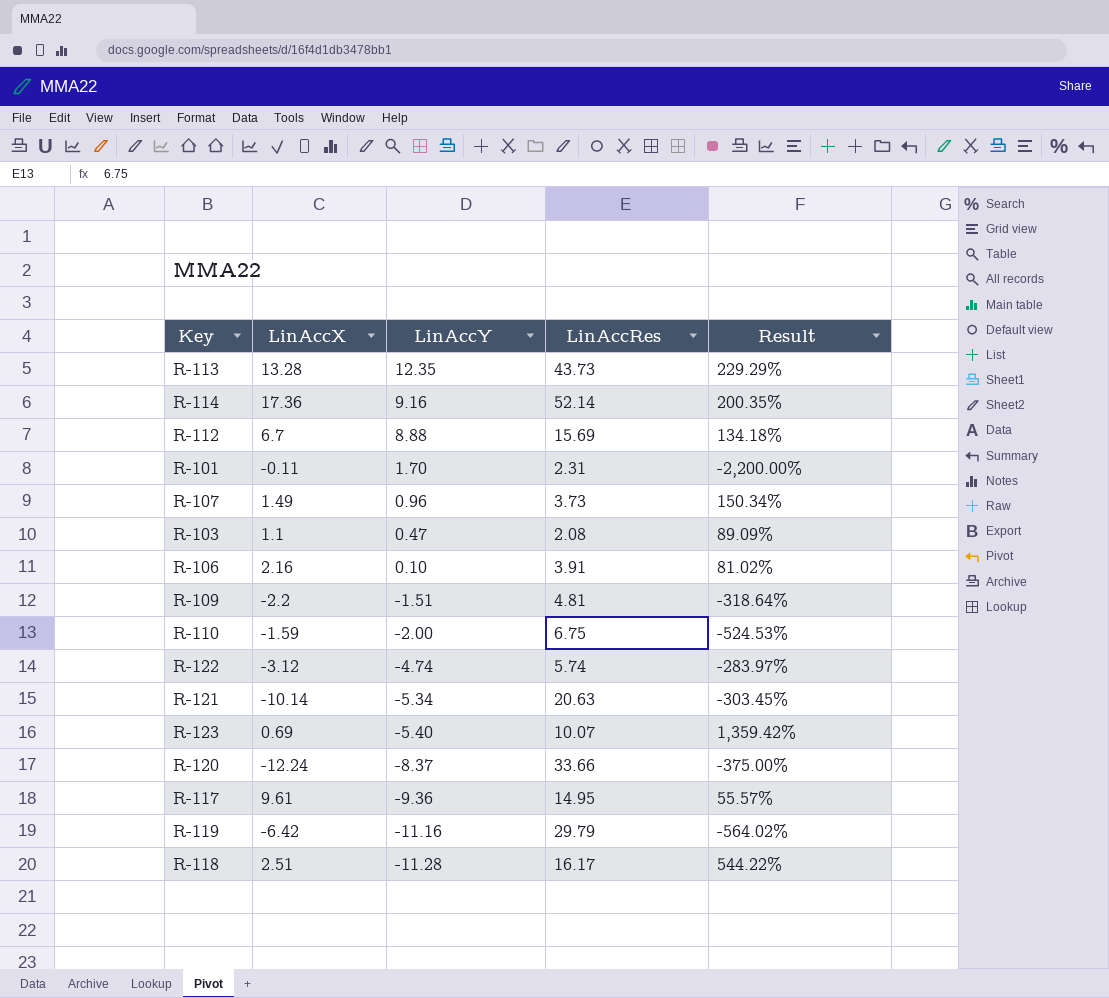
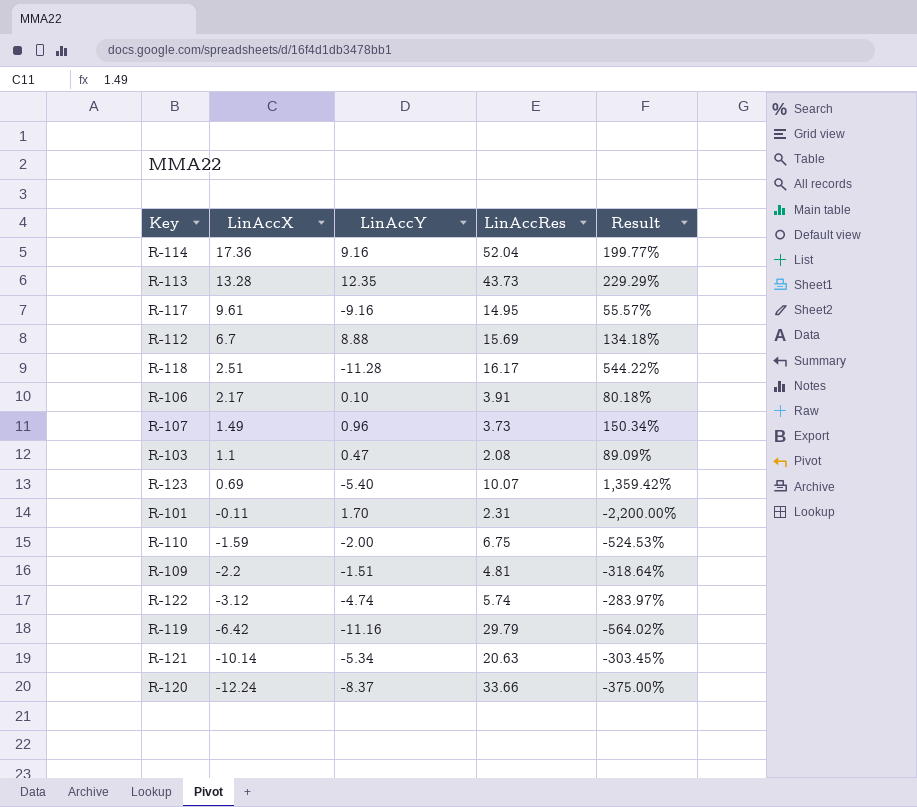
row order: LinAccY descending -> LinAccX descending
R-114 | LinAccRes: 52.14 -> 52.04
R-114 | Result: 200.35% -> 199.77%
R-117 | LinAccY: -9.36 -> -9.16
R-106 | LinAccX: 2.16 -> 2.17
R-106 | Result: 81.02% -> 80.18%

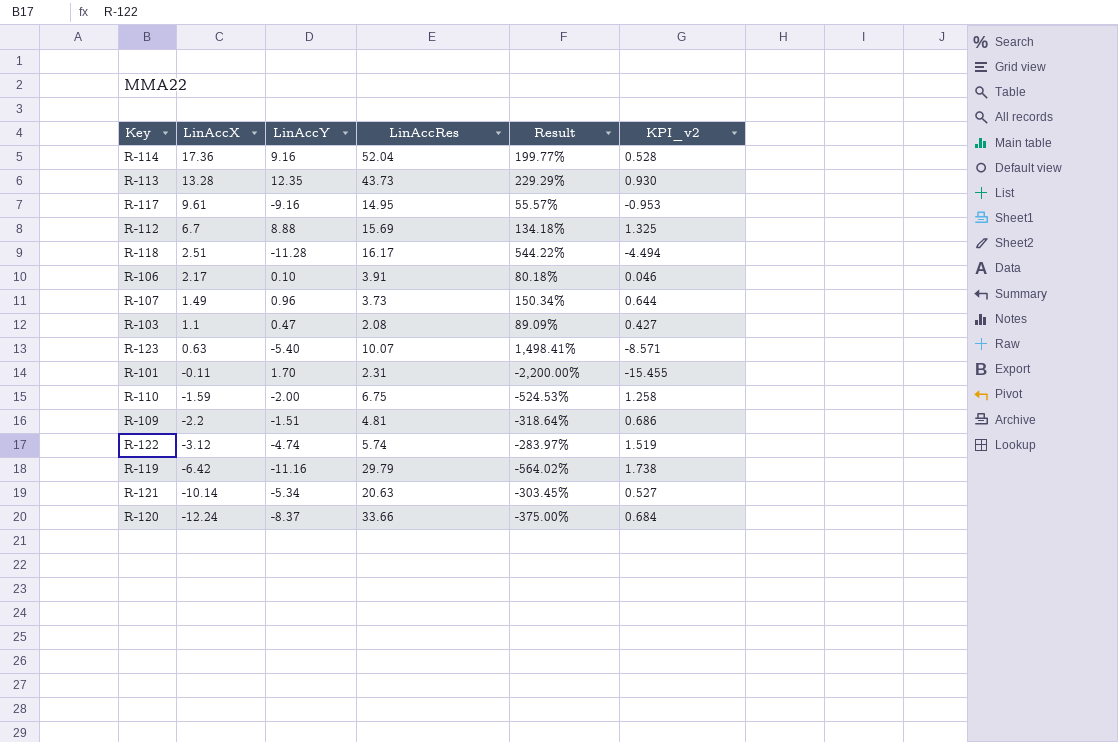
column KPI_v2 | formula: none -> [LinAccY] / [LinAccX]
R-123 | LinAccX: 0.69 -> 0.63
R-123 | Result: 1,359.42% -> 1,498.41%

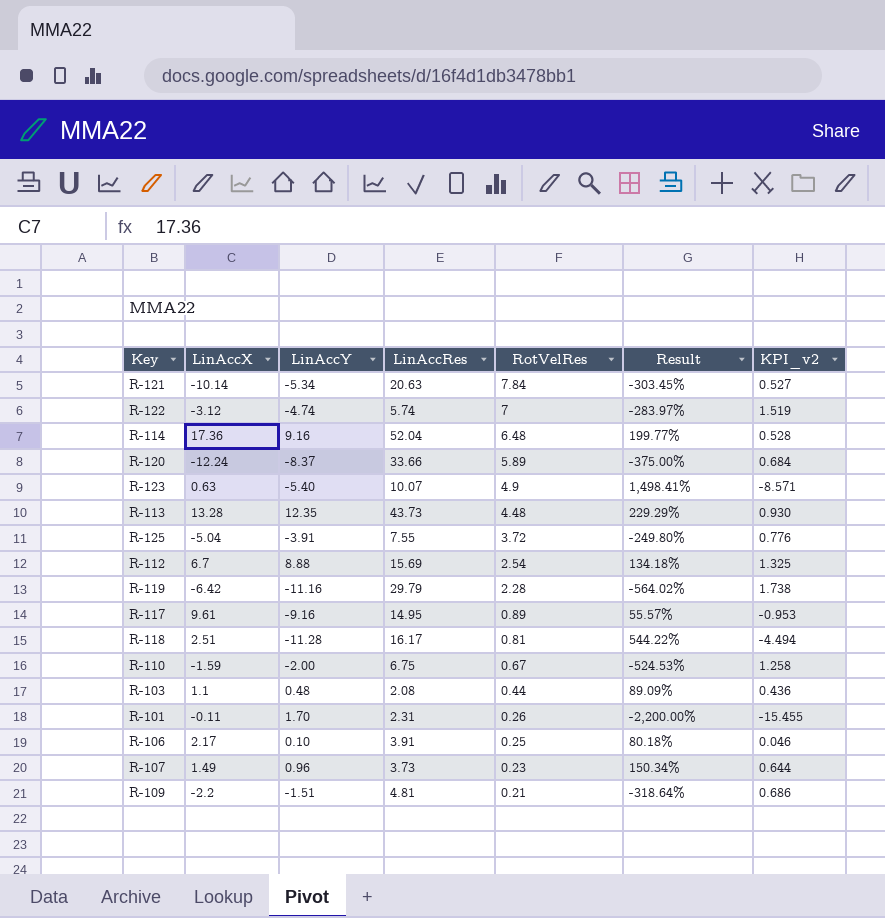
row order: LinAccX descending -> RotVelRes descending
column RotVelRes | position: none -> 5
row R-125: none -> -5.04 | -3.91 | 7.55 | 3.72 | -249.80% | 0.776
R-103 | LinAccY: 0.47 -> 0.48
R-103 | KPI_v2: 0.427 -> 0.436

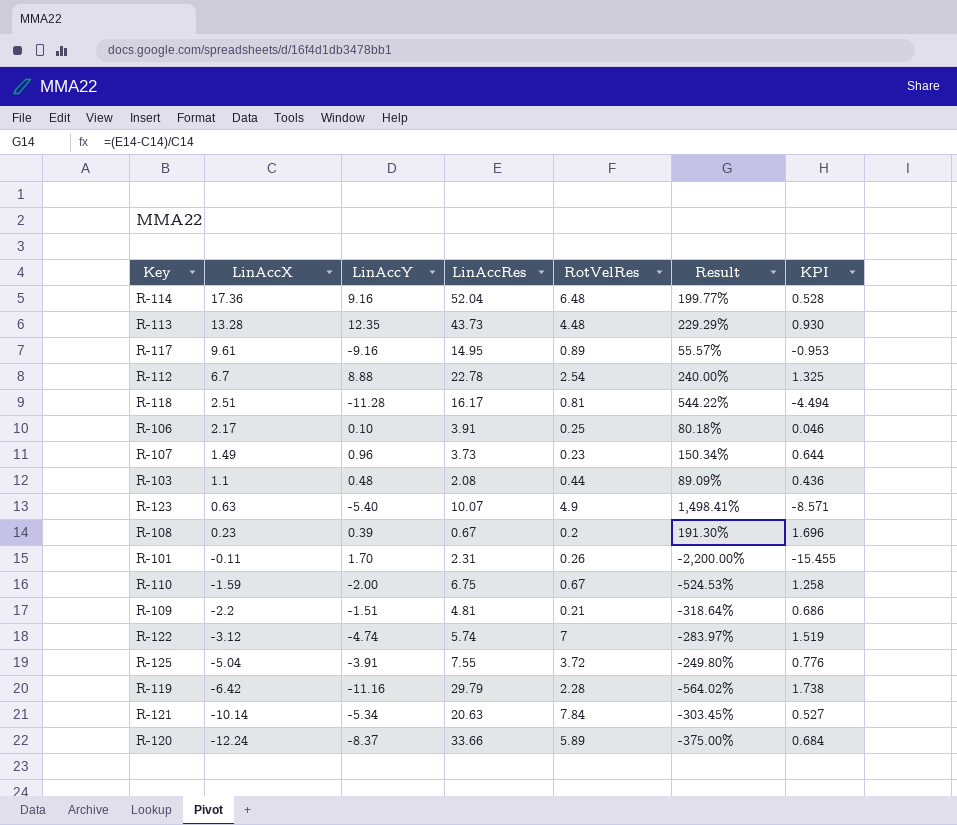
row order: RotVelRes descending -> LinAccX descending
column name: KPI_v2 -> KPI
R-112 | LinAccRes: 15.69 -> 22.78
R-112 | Result: 134.18% -> 240.00%
row R-108: none -> 0.23 | 0.39 | 0.67 | 0.2 | 191.30% | 1.696

